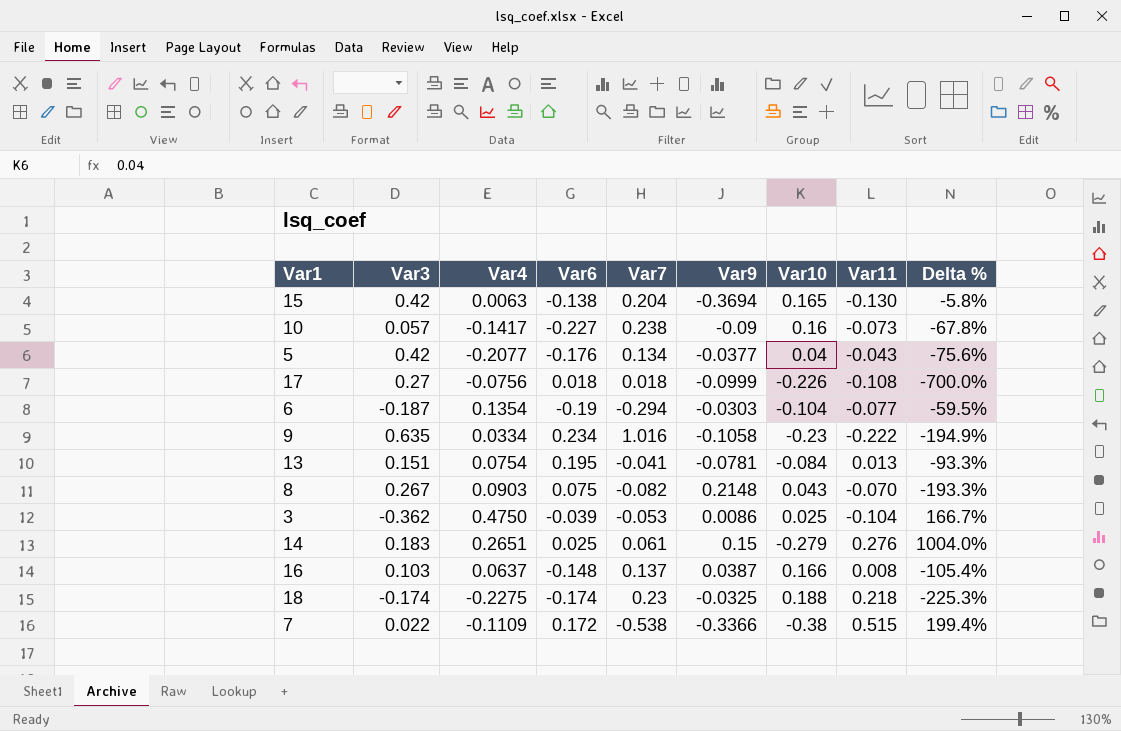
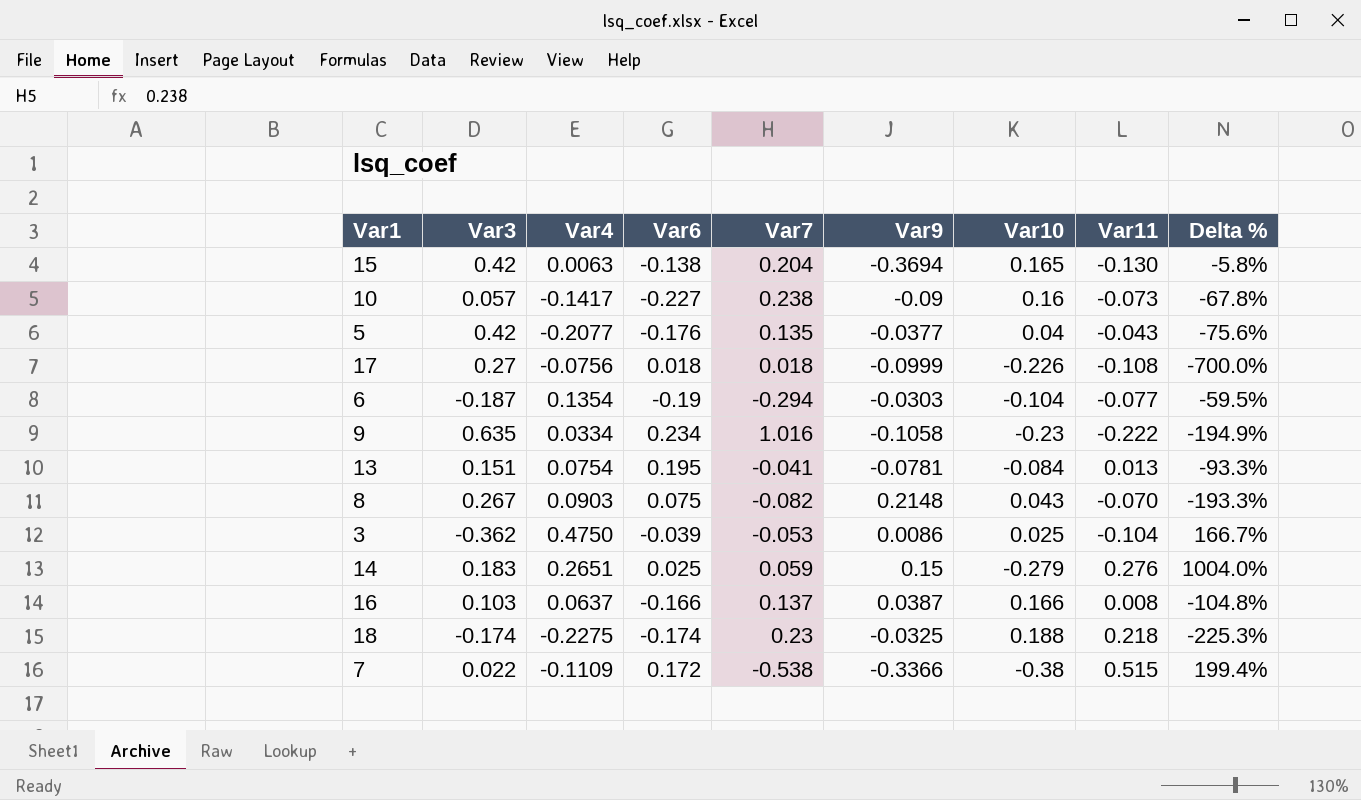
5 | Var7: 0.134 -> 0.135
14 | Var7: 0.061 -> 0.059
16 | Var6: -0.148 -> -0.166
16 | Delta %: -105.4% -> -104.8%

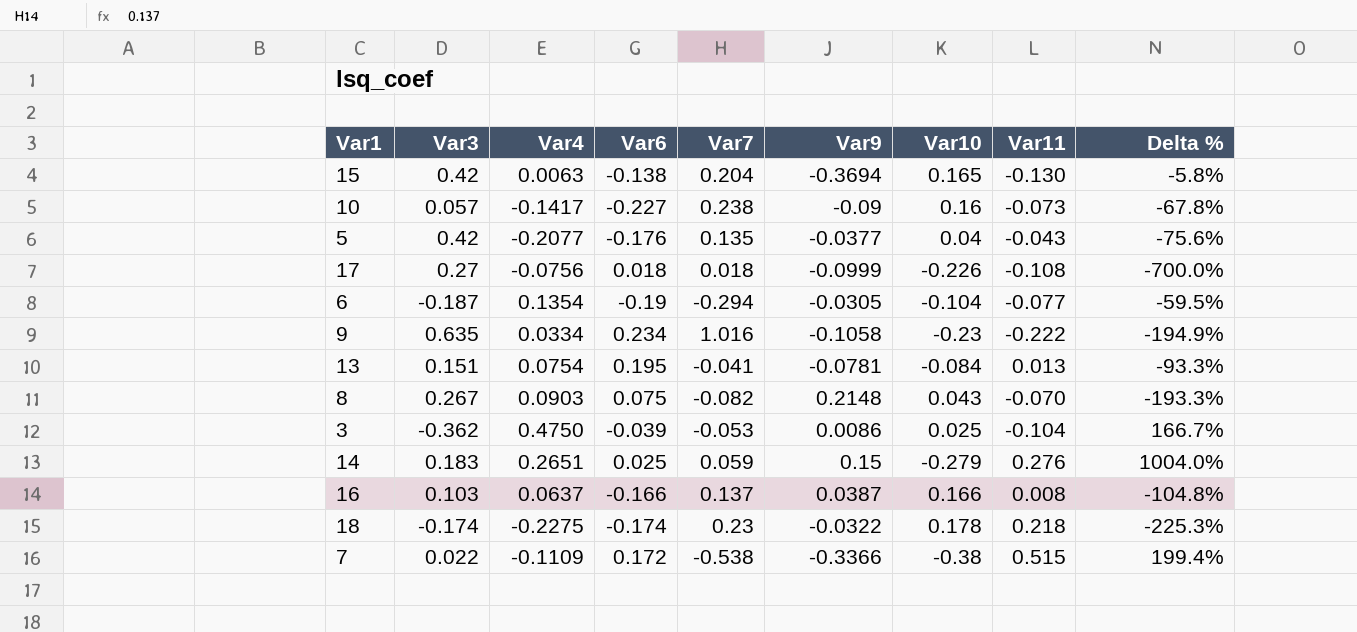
6 | Var9: -0.0303 -> -0.0305
18 | Var9: -0.0325 -> -0.0322
18 | Var10: 0.188 -> 0.178

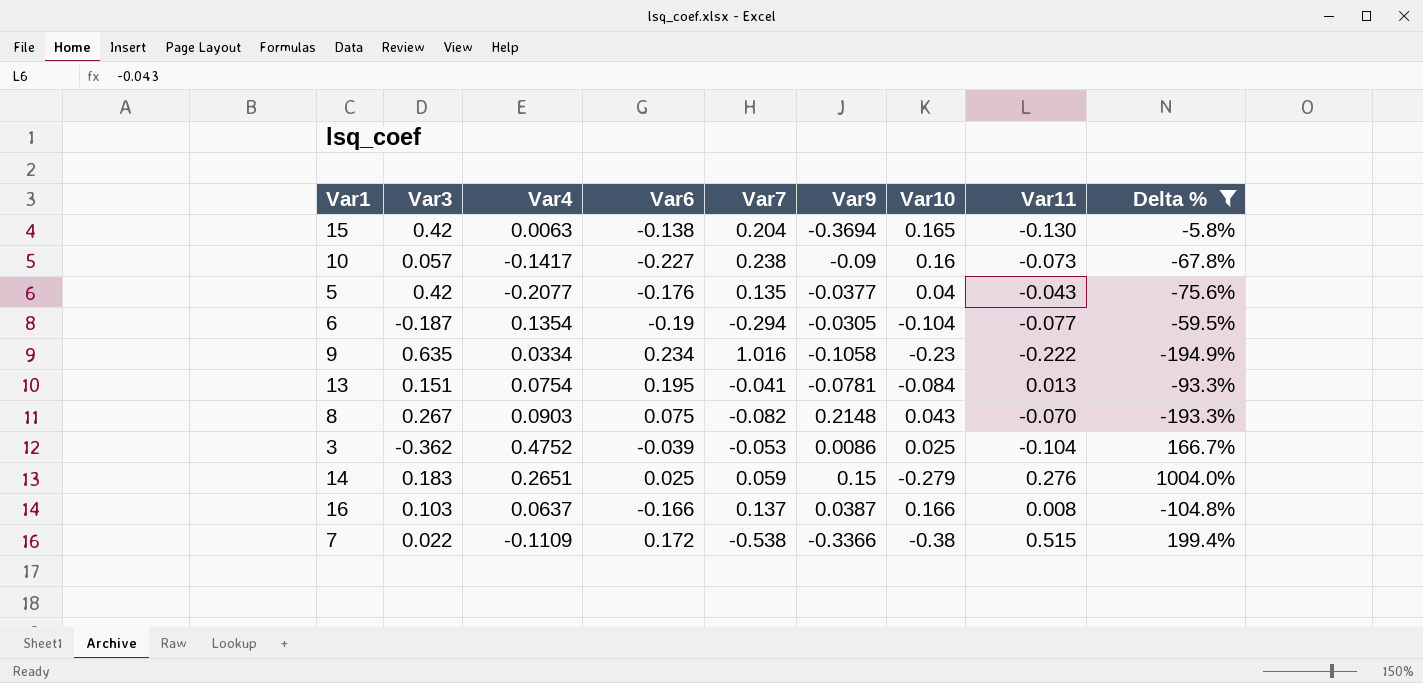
filter: none -> Delta % >= -194.9%
3 | Var4: 0.4750 -> 0.4752

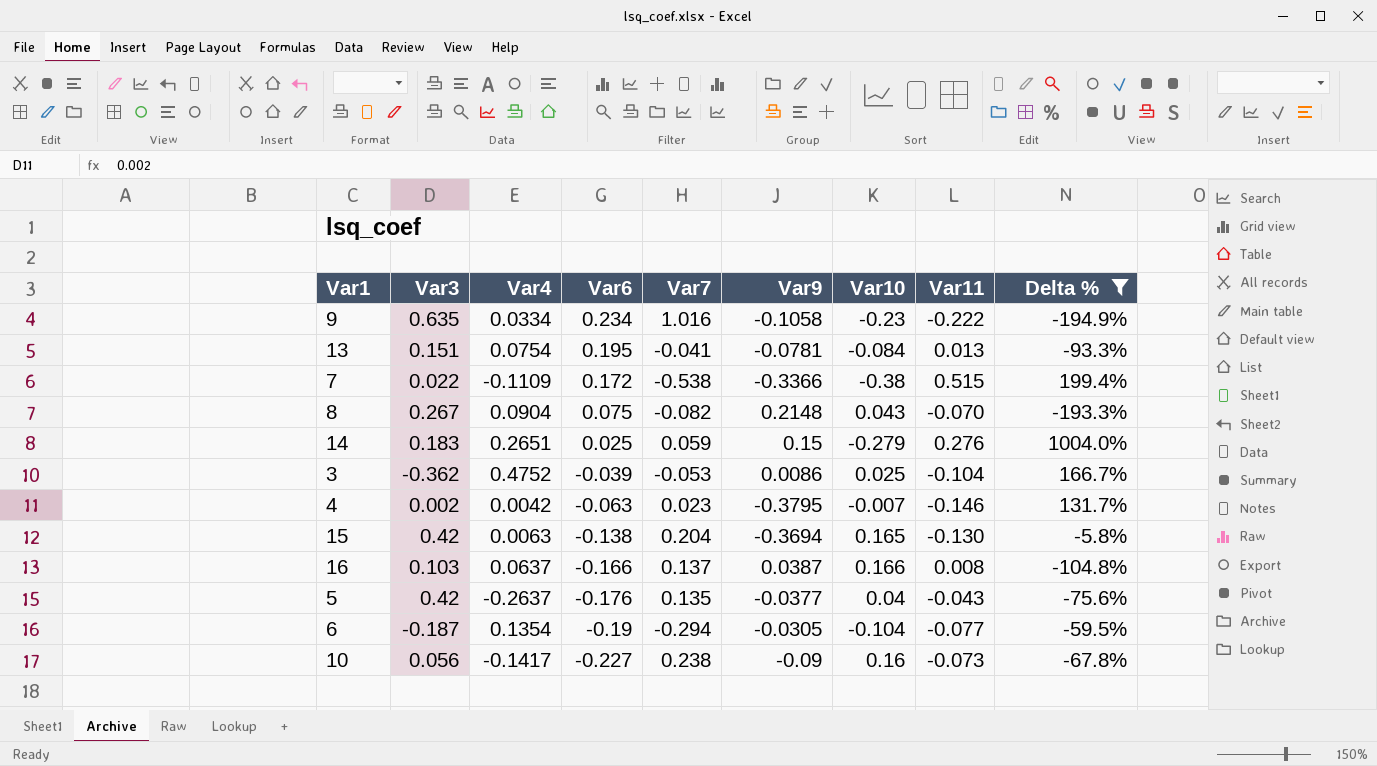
row order: none -> Var6 descending
8 | Var4: 0.0903 -> 0.0904
row 4: none -> 0.002 | 0.0042 | -0.063 | 0.023 | -0.3795 | -0.007 | -0.146 | 131.7%
5 | Var4: -0.2077 -> -0.2637
10 | Var3: 0.057 -> 0.056

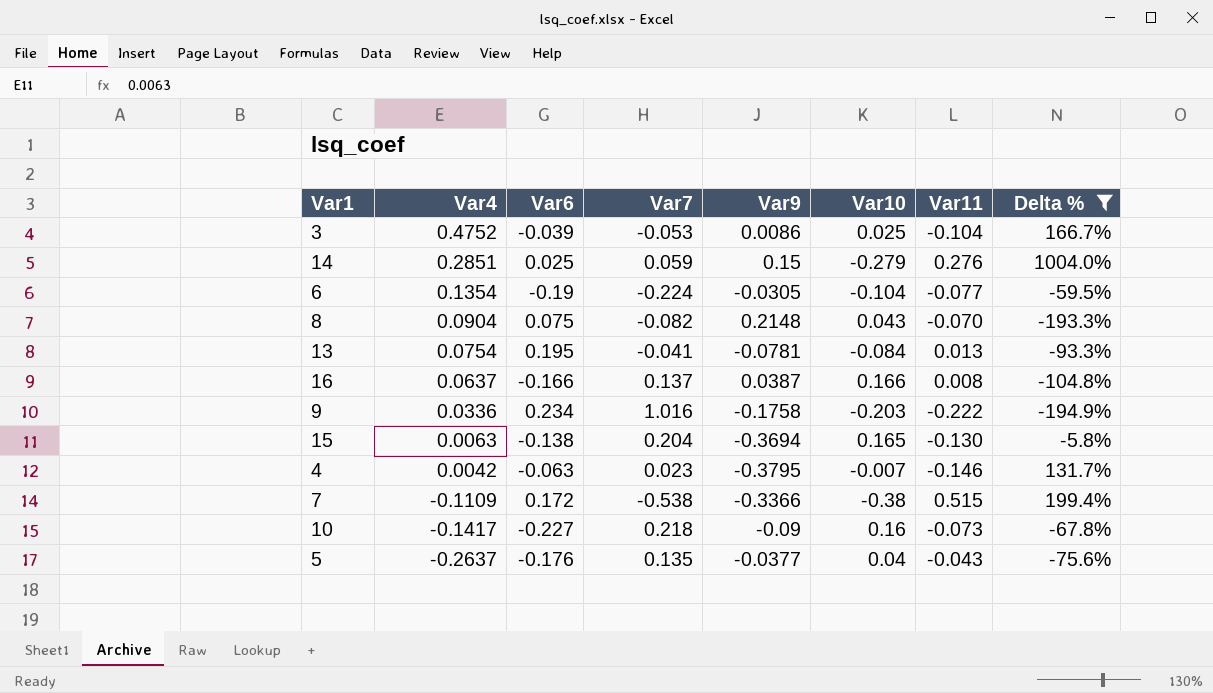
row order: Var6 descending -> Var4 descending
column Var3 | position: 2 -> none
14 | Var4: 0.2651 -> 0.2851
6 | Var7: -0.294 -> -0.224
9 | Var4: 0.0334 -> 0.0336
9 | Var9: -0.1058 -> -0.1758
9 | Var10: -0.23 -> -0.203
10 | Var7: 0.238 -> 0.218

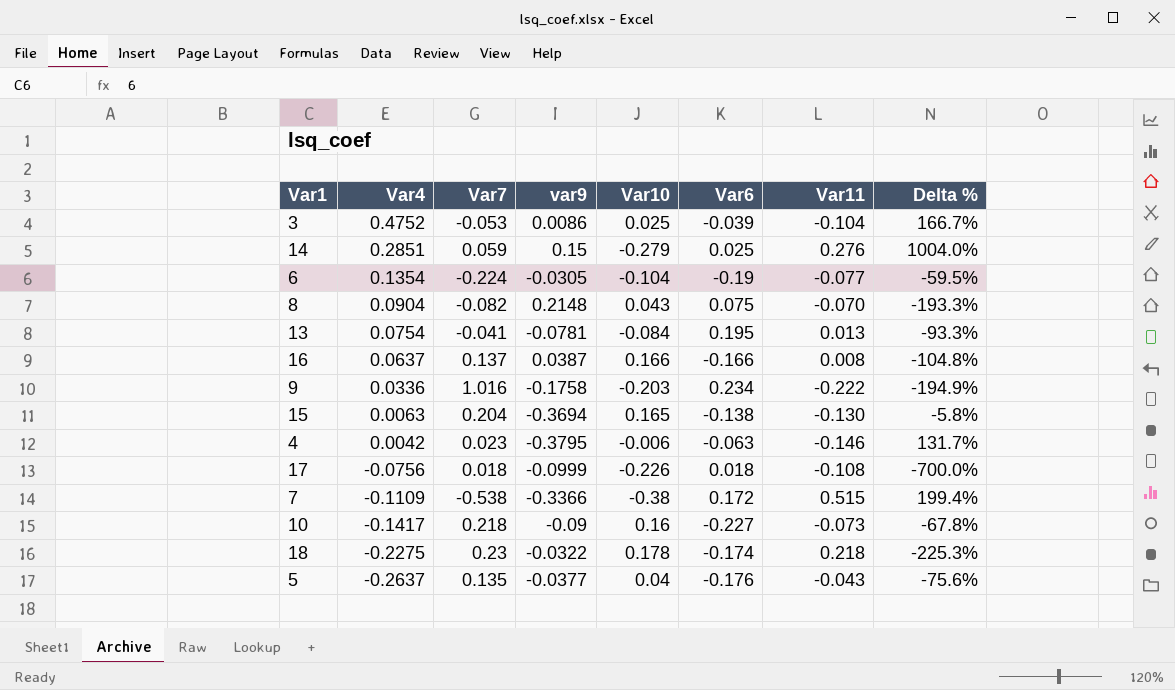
filter: Delta % >= -194.9% -> none
column name: Var9 -> var9
column Var6 | position: 3 -> 6
4 | Var10: -0.007 -> -0.006

